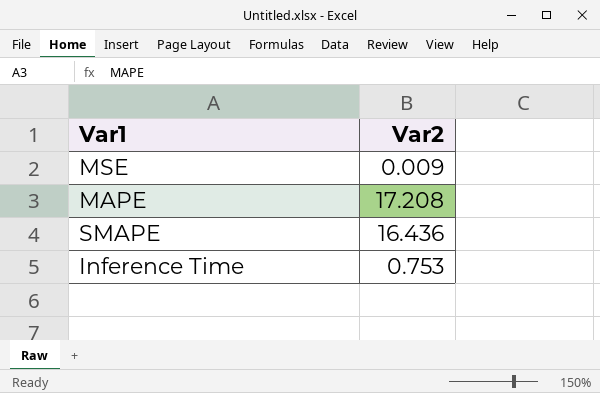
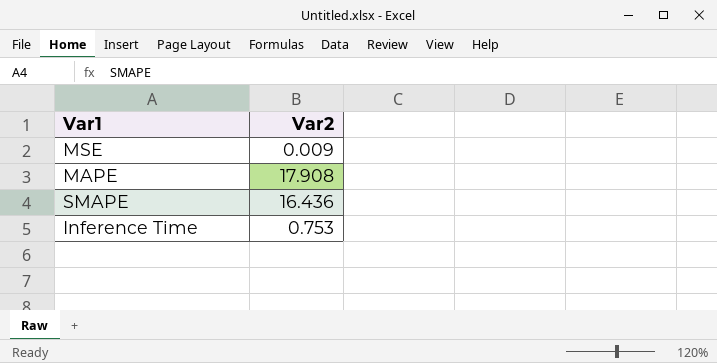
MAPE | Var2: 17.208 -> 17.908

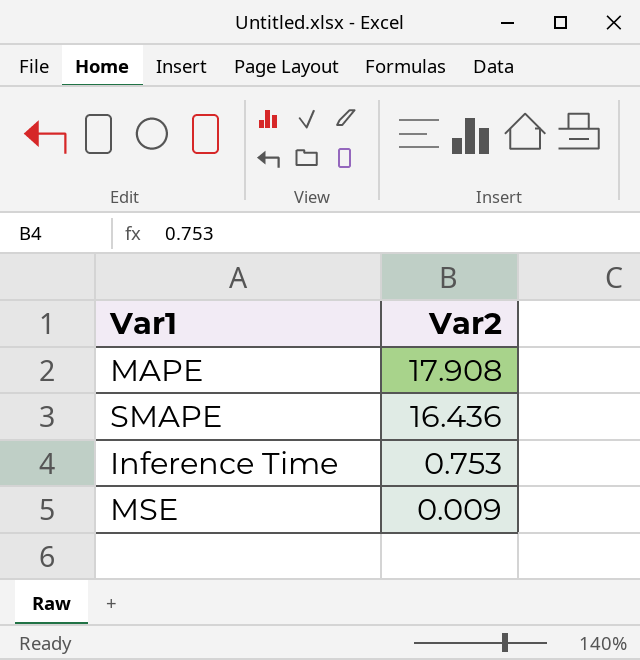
row order: none -> Var2 descending

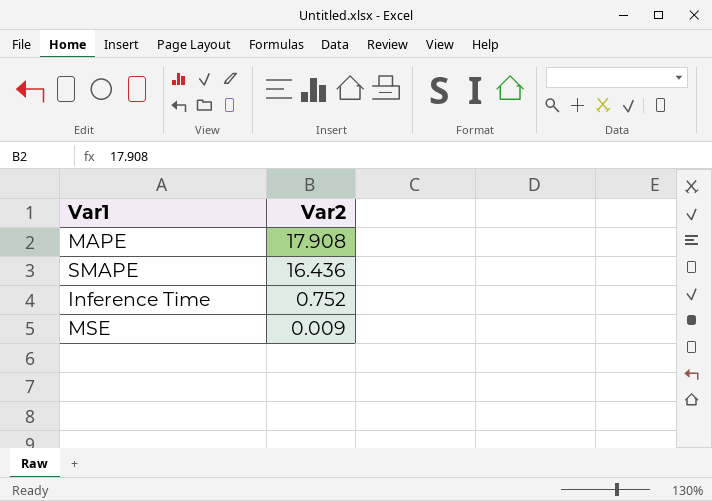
Inference Time | Var2: 0.753 -> 0.752

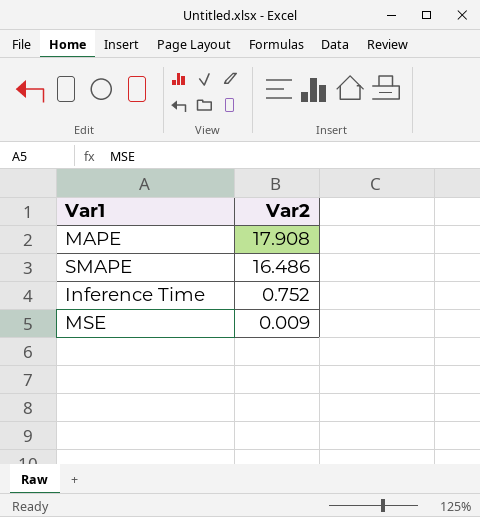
SMAPE | Var2: 16.436 -> 16.486

